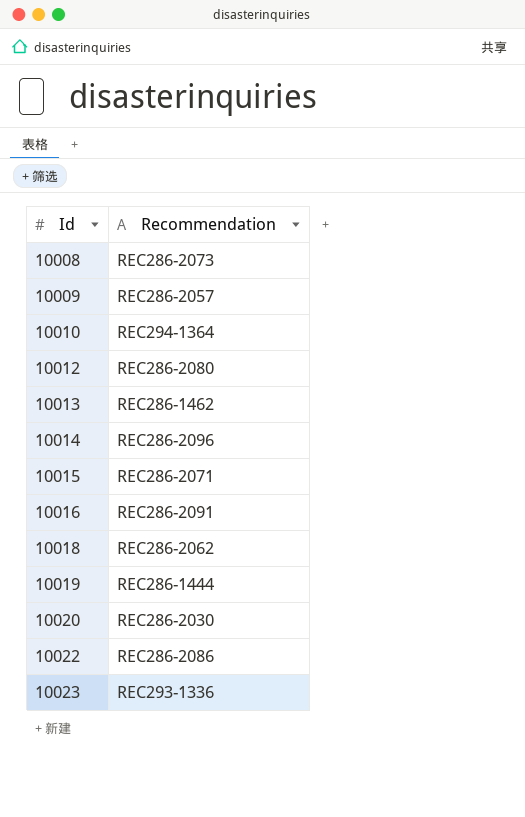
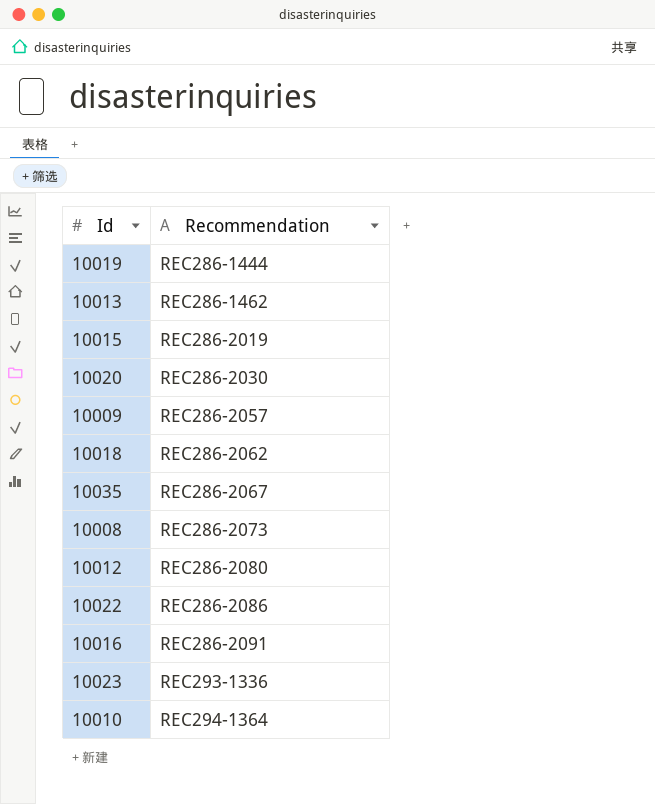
row order: Id ascending -> Recommendation ascending
row 10014: REC286-2096 -> none
10015 | Recommendation: REC286-2071 -> REC286-2019
row 10035: none -> REC286-2067

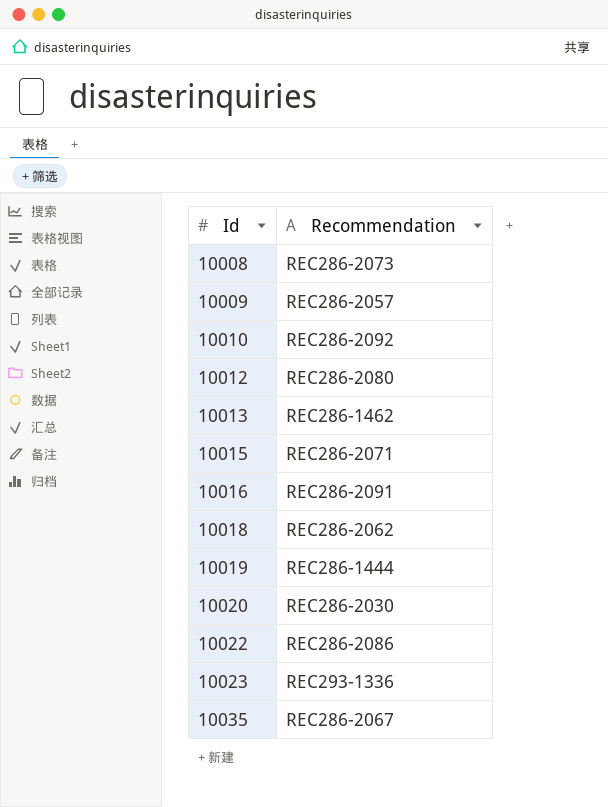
row order: Recommendation ascending -> Id ascending
10010 | Recommendation: REC294-1364 -> REC286-2092
10015 | Recommendation: REC286-2019 -> REC286-2071

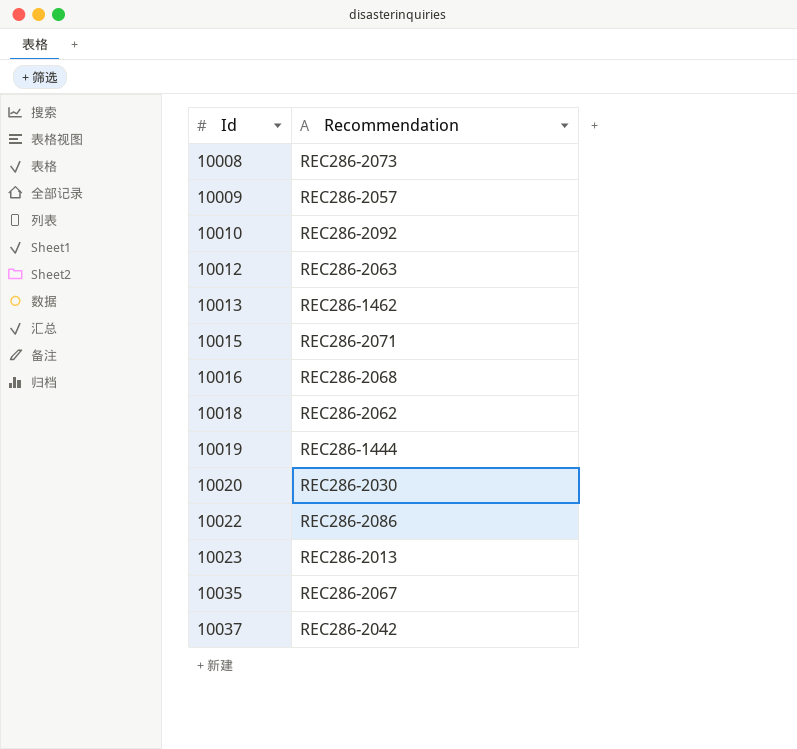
10012 | Recommendation: REC286-2080 -> REC286-2063
10016 | Recommendation: REC286-2091 -> REC286-2068
10023 | Recommendation: REC293-1336 -> REC286-2013
row 10037: none -> REC286-2042

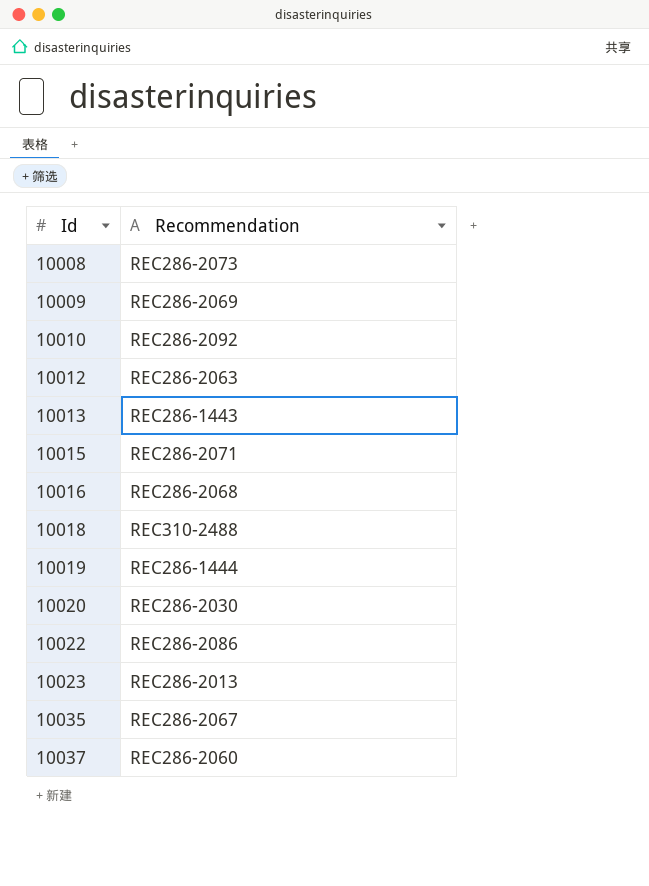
10009 | Recommendation: REC286-2057 -> REC286-2069
10013 | Recommendation: REC286-1462 -> REC286-1443
10018 | Recommendation: REC286-2062 -> REC310-2488
10037 | Recommendation: REC286-2042 -> REC286-2060

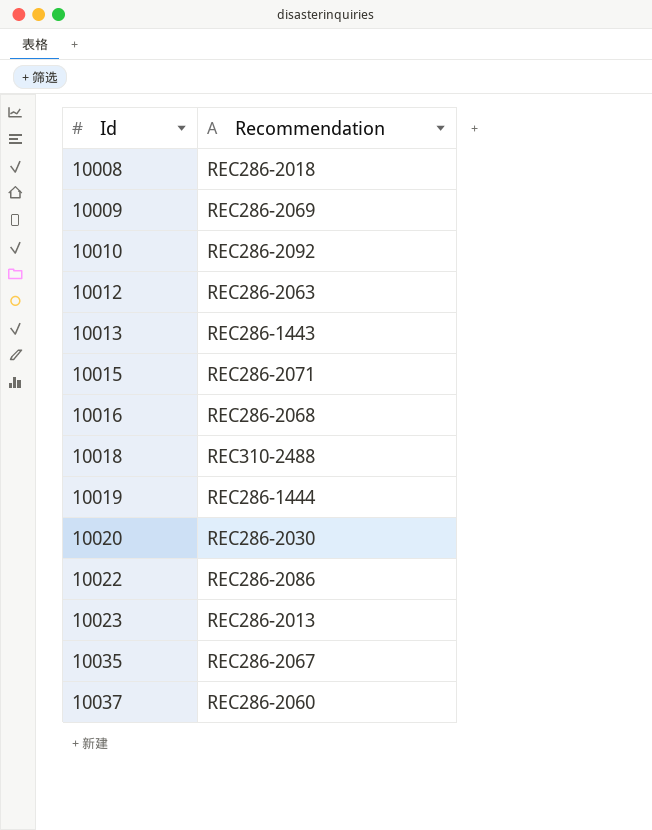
10008 | Recommendation: REC286-2073 -> REC286-2018

